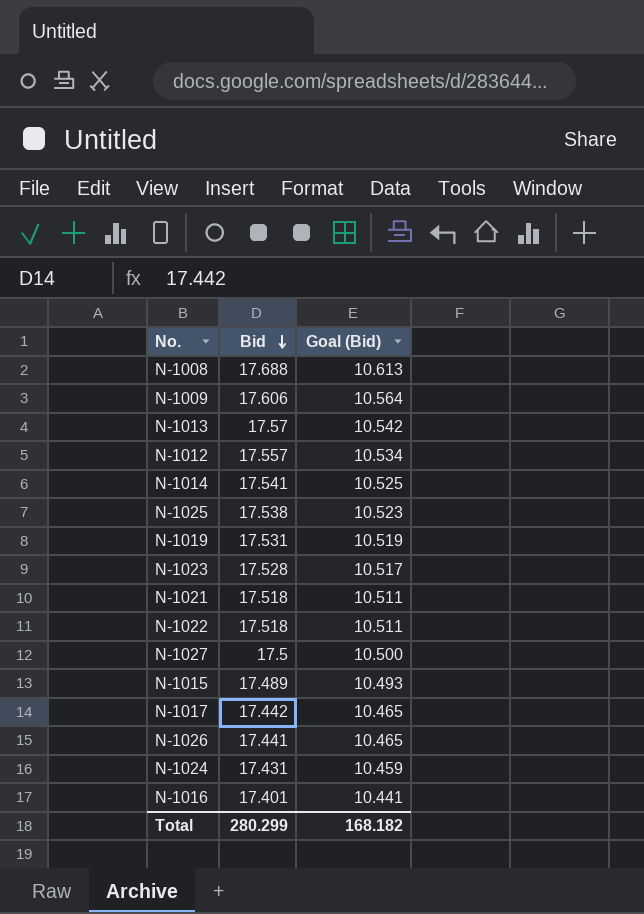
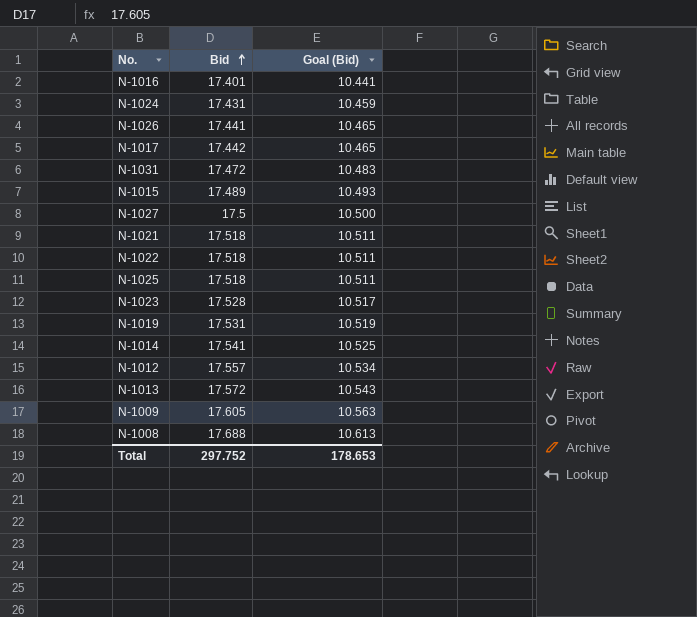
row order: Bid descending -> Bid ascending
row N-1031: none -> 17.472 | 10.483
N-1025 | Bid: 17.538 -> 17.518
N-1025 | Goal (Bid): 10.523 -> 10.511
N-1013 | Bid: 17.57 -> 17.572
N-1013 | Goal (Bid): 10.542 -> 10.543
N-1009 | Bid: 17.606 -> 17.605
N-1009 | Goal (Bid): 10.564 -> 10.563
Total | Bid: 280.299 -> 297.752
Total | Goal (Bid): 168.182 -> 178.653

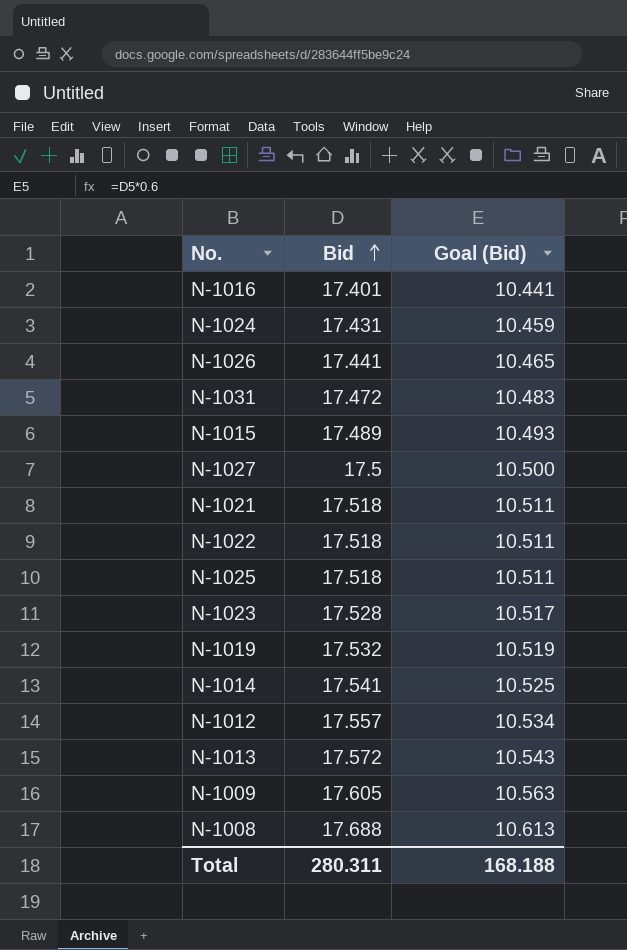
row N-1017: 17.442 | 10.465 -> none
N-1019 | Bid: 17.531 -> 17.532
Total | Bid: 297.752 -> 280.311
Total | Goal (Bid): 178.653 -> 168.188

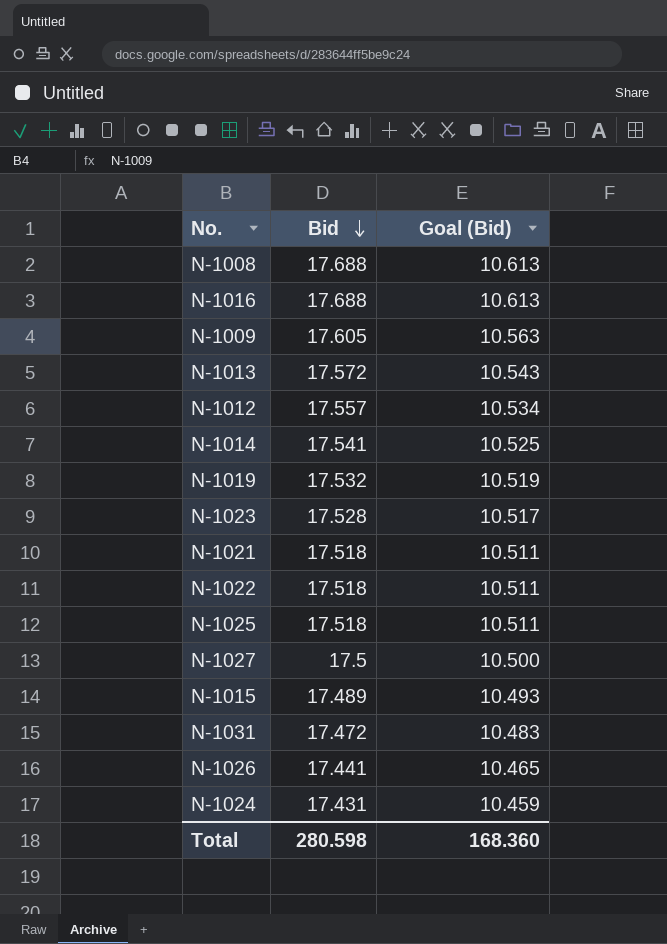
row order: Bid ascending -> Bid descending
N-1016 | Bid: 17.401 -> 17.688
N-1016 | Goal (Bid): 10.441 -> 10.613
Total | Bid: 280.311 -> 280.598
Total | Goal (Bid): 168.188 -> 168.360

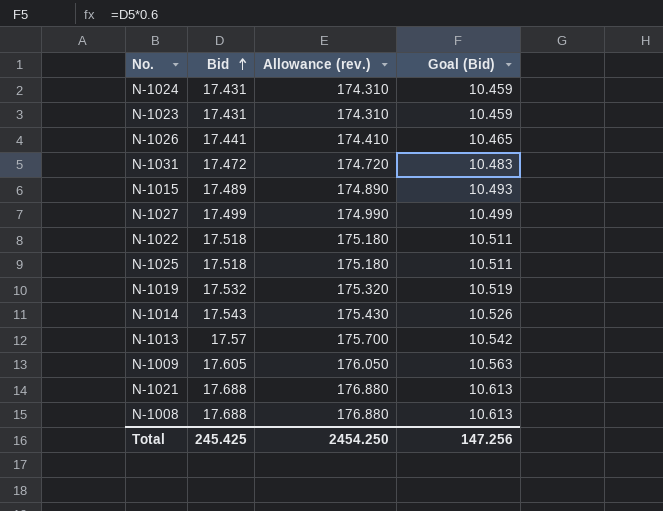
row order: Bid descending -> Bid ascending
column Allowance (rev.) | formula: none -> [Bid] * 10
row N-1016: 17.688 | 10.613 -> none
row N-1012: 17.557 | 10.534 -> none
N-1023 | Bid: 17.528 -> 17.431
N-1023 | Goal (Bid): 10.517 -> 10.459
N-1027 | Bid: 17.5 -> 17.499
N-1027 | Goal (Bid): 10.500 -> 10.499
N-1014 | Bid: 17.541 -> 17.543
N-1014 | Goal (Bid): 10.525 -> 10.526
N-1013 | Bid: 17.572 -> 17.57
N-1013 | Goal (Bid): 10.543 -> 10.542
N-1021 | Bid: 17.518 -> 17.688
N-1021 | Goal (Bid): 10.511 -> 10.613
Total | Bid: 280.598 -> 245.425
Total | Goal (Bid): 168.360 -> 147.256

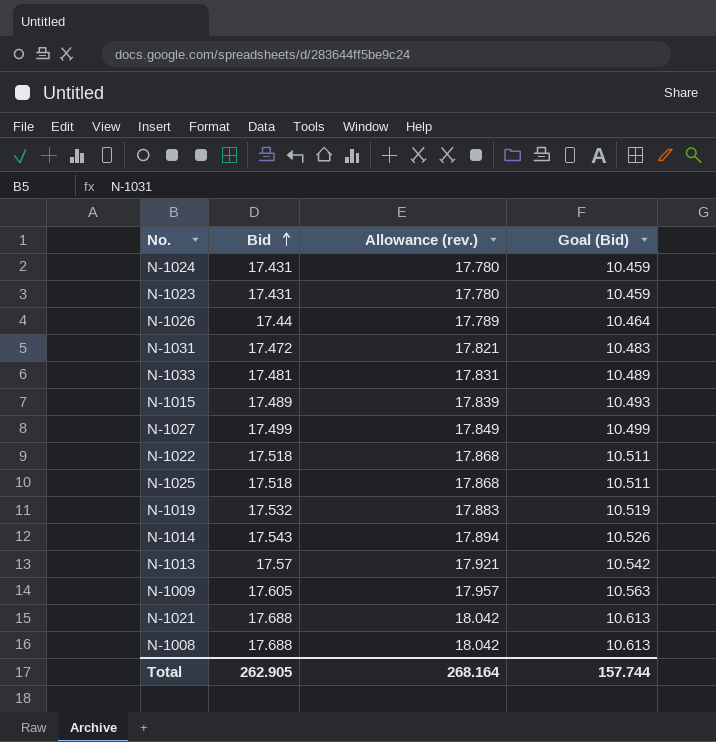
column Allowance (rev.) | formula: [Bid] * 10 -> [Bid] * 1.02
N-1026 | Bid: 17.441 -> 17.44
N-1026 | Goal (Bid): 10.465 -> 10.464
row N-1033: none -> 17.481 | 17.831 | 10.489
Total | Bid: 245.425 -> 262.905
Total | Allowance (rev.): 2454.250 -> 268.164
Total | Goal (Bid): 147.256 -> 157.744

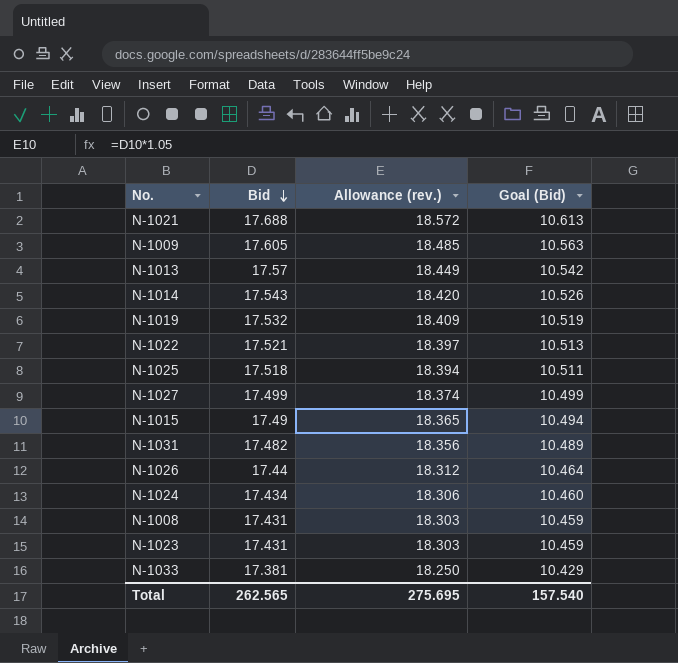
row order: Bid ascending -> Bid descending
column Allowance (rev.) | formula: [Bid] * 1.02 -> [Bid] * 1.05
N-1022 | Bid: 17.518 -> 17.521
N-1022 | Goal (Bid): 10.511 -> 10.513
N-1015 | Bid: 17.489 -> 17.49
N-1015 | Goal (Bid): 10.493 -> 10.494
N-1031 | Bid: 17.472 -> 17.482
N-1031 | Goal (Bid): 10.483 -> 10.489
N-1024 | Bid: 17.431 -> 17.434
N-1024 | Goal (Bid): 10.459 -> 10.460
N-1008 | Bid: 17.688 -> 17.431
N-1008 | Goal (Bid): 10.613 -> 10.459
N-1033 | Bid: 17.481 -> 17.381
N-1033 | Goal (Bid): 10.489 -> 10.429
Total | Bid: 262.905 -> 262.565
Total | Allowance (rev.): 268.164 -> 275.695
Total | Goal (Bid): 157.744 -> 157.540

